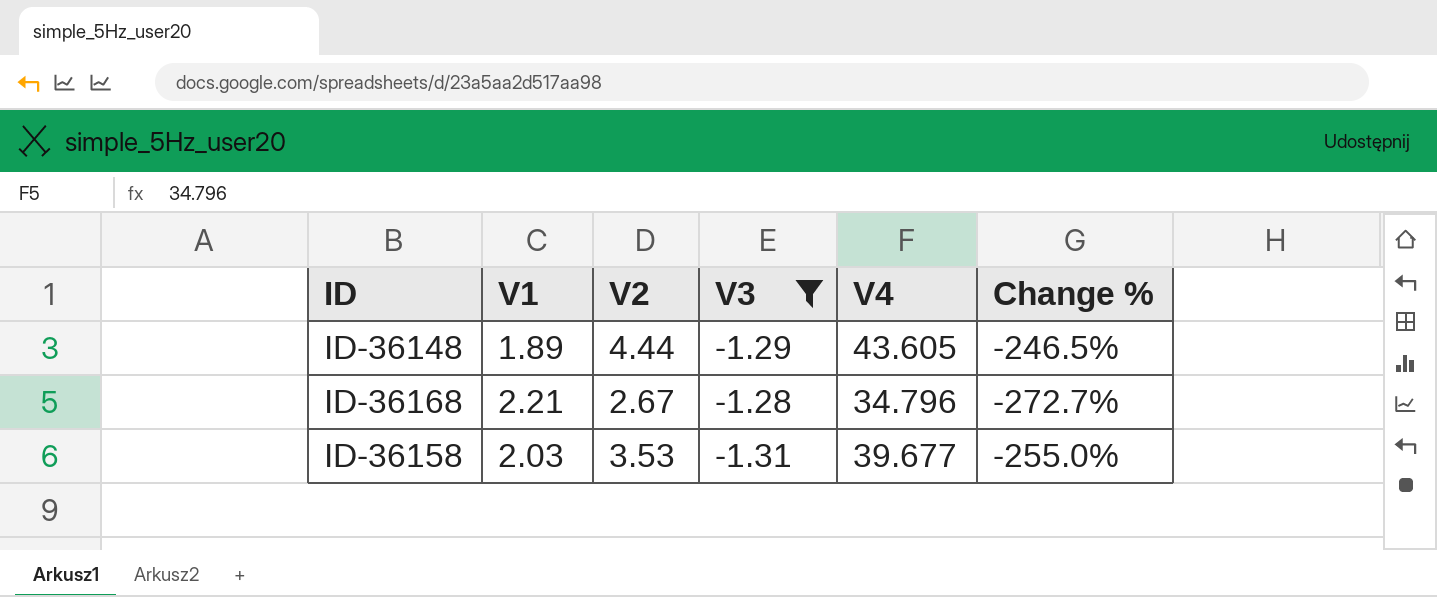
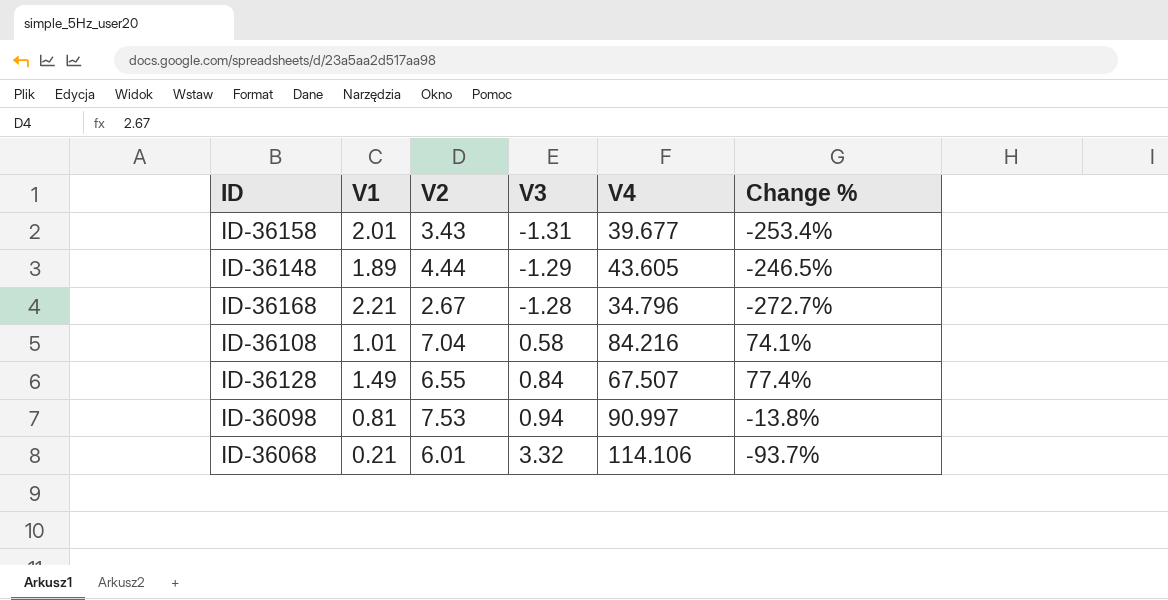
filter: V3 <= -1.28 -> none
row order: none -> V3 ascending
ID-36158 | V1: 2.03 -> 2.01
ID-36158 | V2: 3.53 -> 3.43
ID-36158 | Change %: -255.0% -> -253.4%

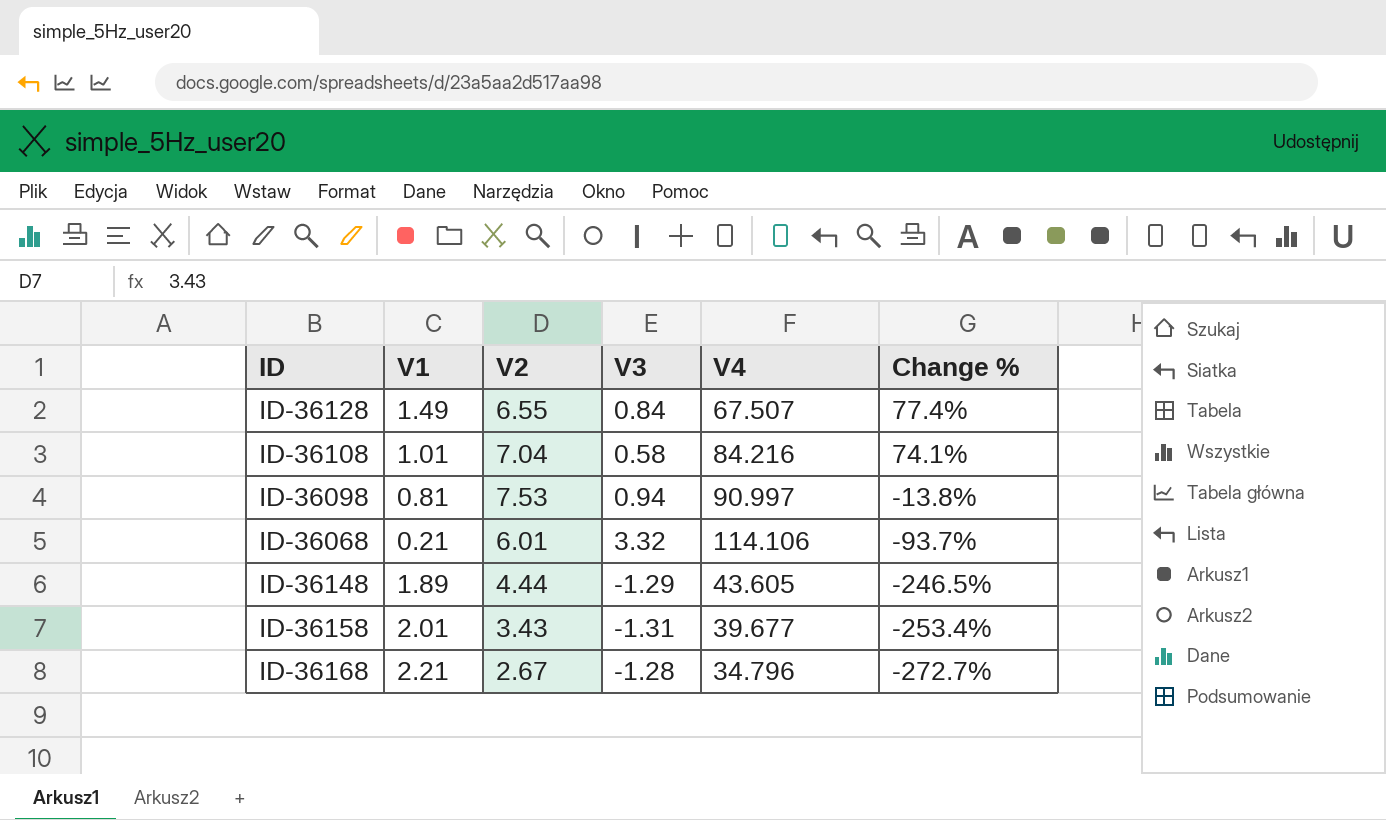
row order: V3 ascending -> Change % descending

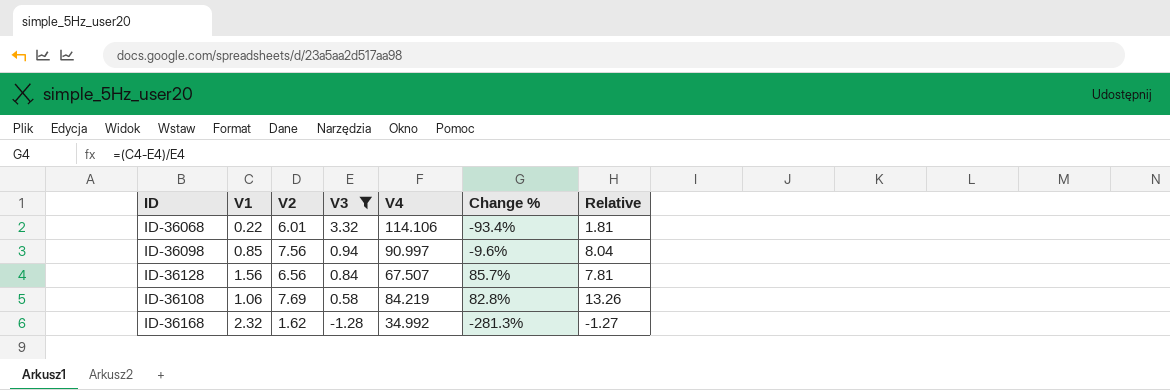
filter: none -> V3 >= -1.28
row order: Change % descending -> V3 descending
column Relative | formula: none -> [V2] / [V3]
ID-36068 | V1: 0.21 -> 0.22
ID-36068 | Change %: -93.7% -> -93.4%
ID-36098 | V1: 0.81 -> 0.85
ID-36098 | V2: 7.53 -> 7.56
ID-36098 | Change %: -13.8% -> -9.6%
ID-36128 | V1: 1.49 -> 1.56
ID-36128 | V2: 6.55 -> 6.56
ID-36128 | Change %: 77.4% -> 85.7%
ID-36108 | V1: 1.01 -> 1.06
ID-36108 | V2: 7.04 -> 7.69
ID-36108 | V4: 84.216 -> 84.219
ID-36108 | Change %: 74.1% -> 82.8%
ID-36168 | V1: 2.21 -> 2.32
ID-36168 | V2: 2.67 -> 1.62
ID-36168 | V4: 34.796 -> 34.992
ID-36168 | Change %: -272.7% -> -281.3%

